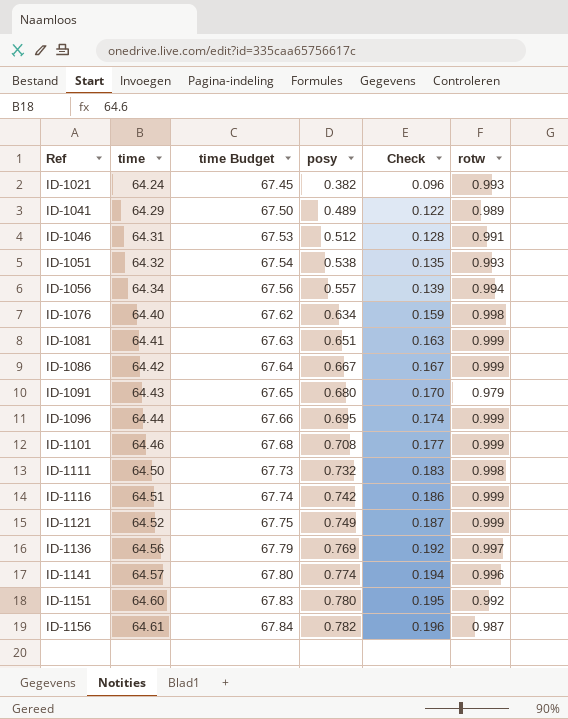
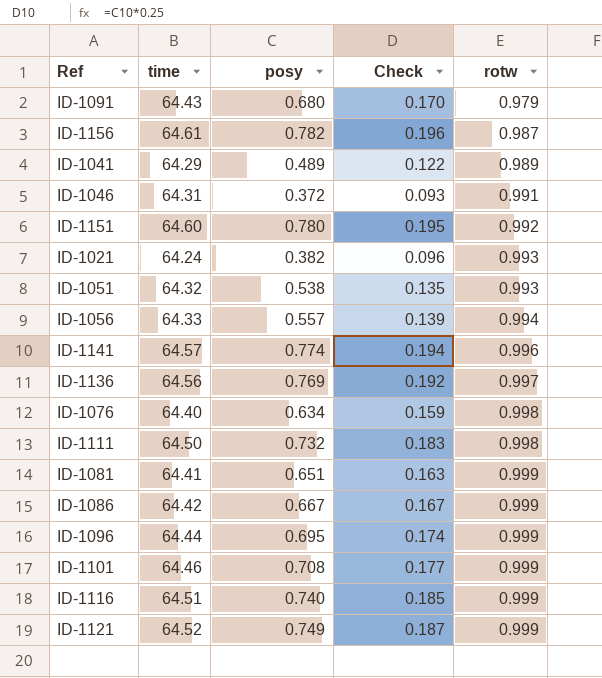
row order: Ref ascending -> rotw ascending
column time Budget | formula: [time] * 1.05 -> none
ID-1046 | posy: 0.512 -> 0.372
ID-1046 | Check: 0.128 -> 0.093
ID-1056 | time: 64.34 -> 64.33
ID-1116 | posy: 0.742 -> 0.740
ID-1116 | Check: 0.186 -> 0.185

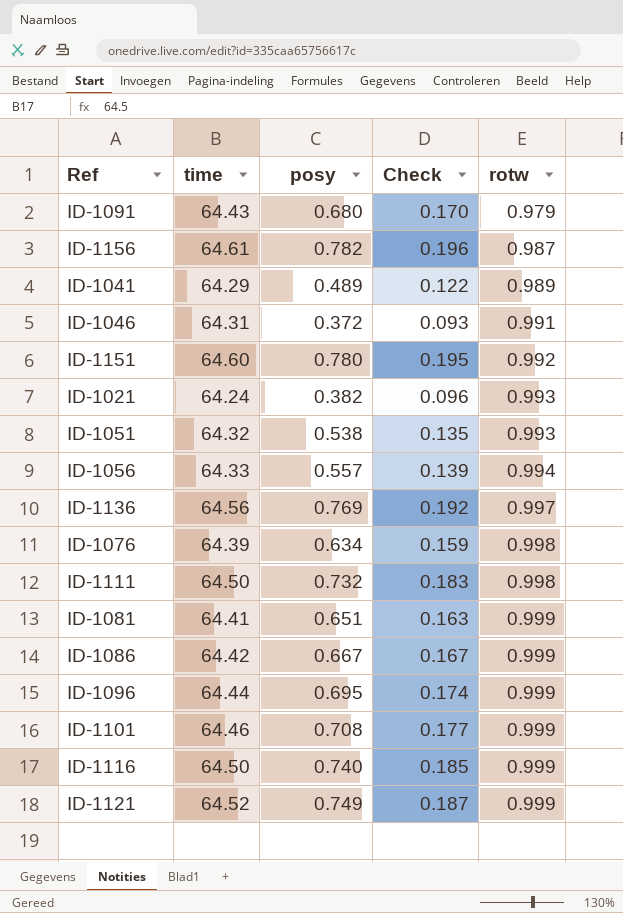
row ID-1141: 64.57 | 0.774 | 0.194 | 0.996 -> none
ID-1076 | time: 64.40 -> 64.39
ID-1116 | time: 64.51 -> 64.50

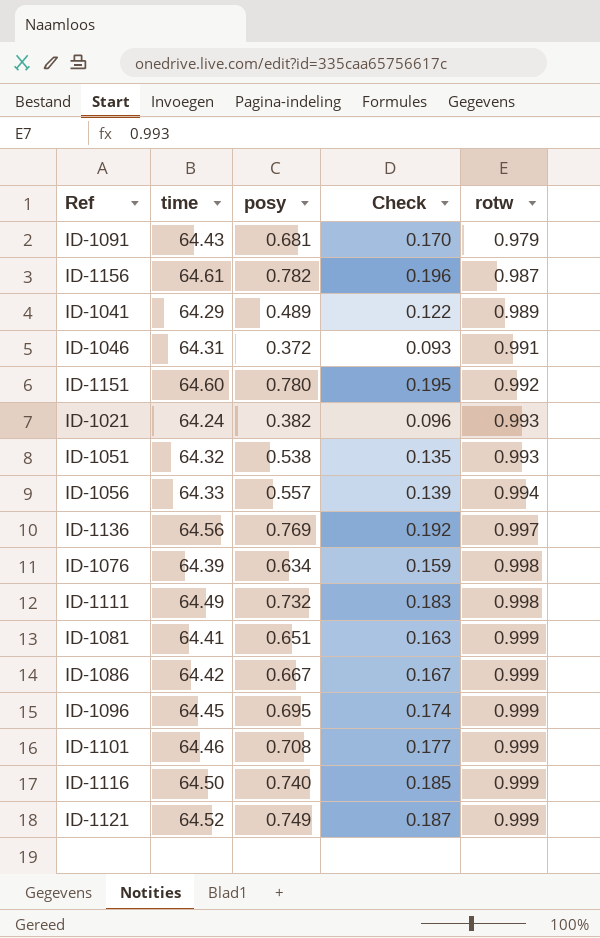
ID-1091 | posy: 0.680 -> 0.681
ID-1111 | time: 64.50 -> 64.49
ID-1096 | time: 64.44 -> 64.45

